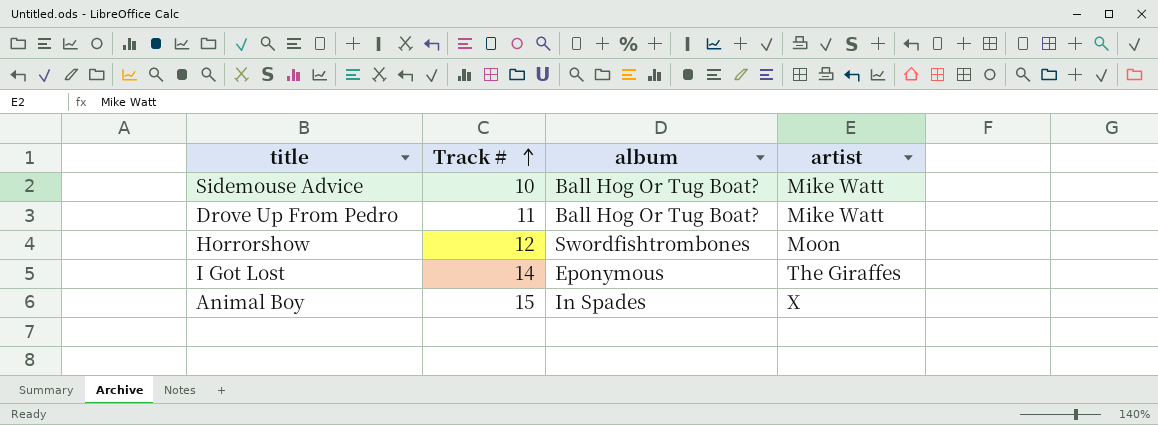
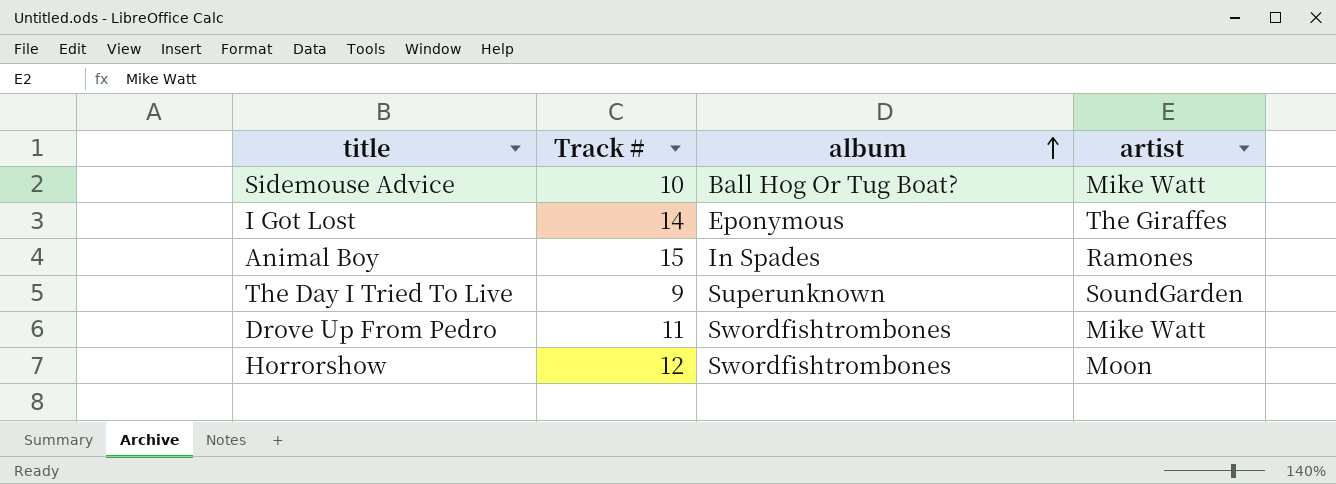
row order: Track # ascending -> album ascending
Animal Boy | artist: X -> Ramones
row The Day I Tried To Live: none -> 9 | Superunknown | SoundGarden
Drove Up From Pedro | album: Ball Hog Or Tug Boat? -> Swordfishtrombones

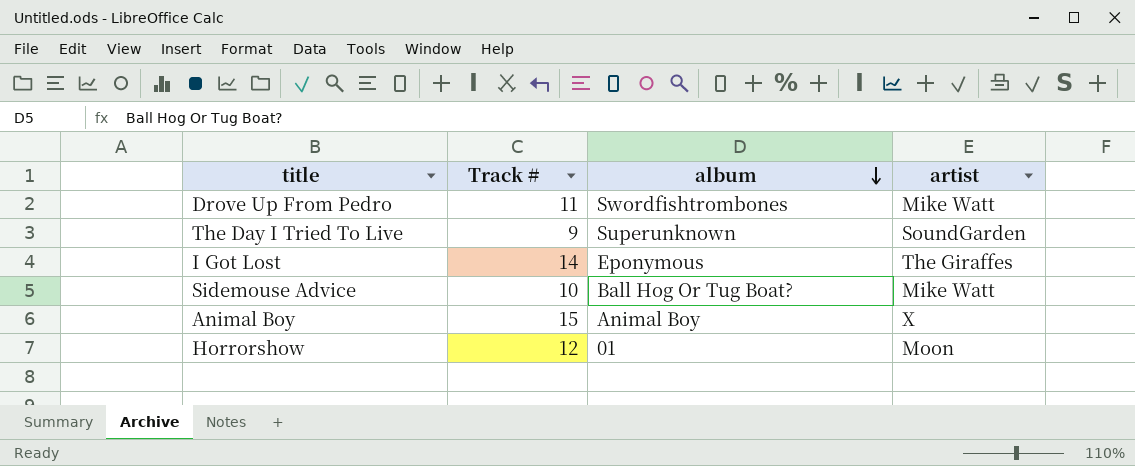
row order: album ascending -> album descending
Animal Boy | album: In Spades -> Animal Boy
Animal Boy | artist: Ramones -> X
Horrorshow | album: Swordfishtrombones -> 01

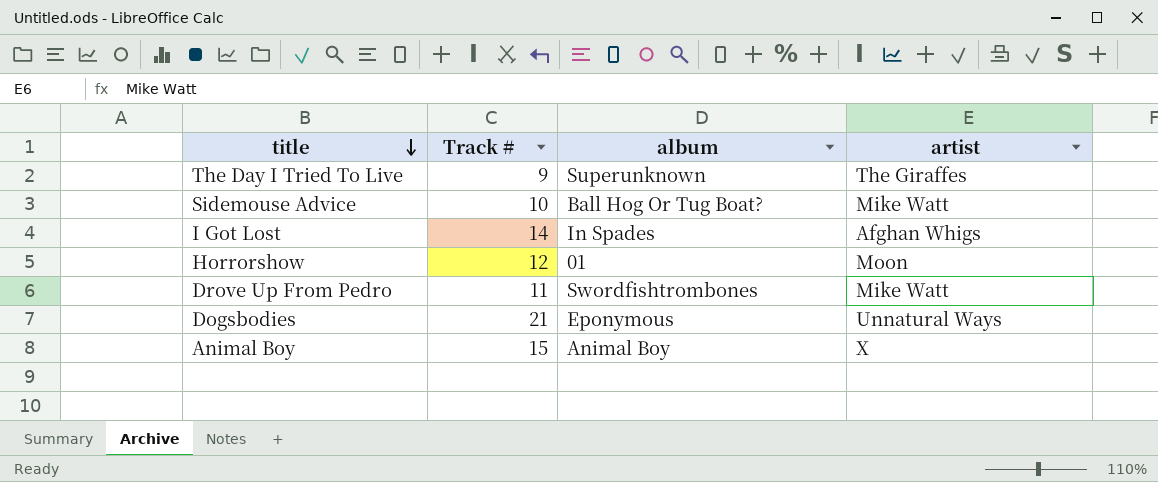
row order: album descending -> title descending
The Day I Tried To Live | artist: SoundGarden -> The Giraffes
I Got Lost | album: Eponymous -> In Spades
I Got Lost | artist: The Giraffes -> Afghan Whigs
row Dogsbodies: none -> 21 | Eponymous | Unnatural Ways

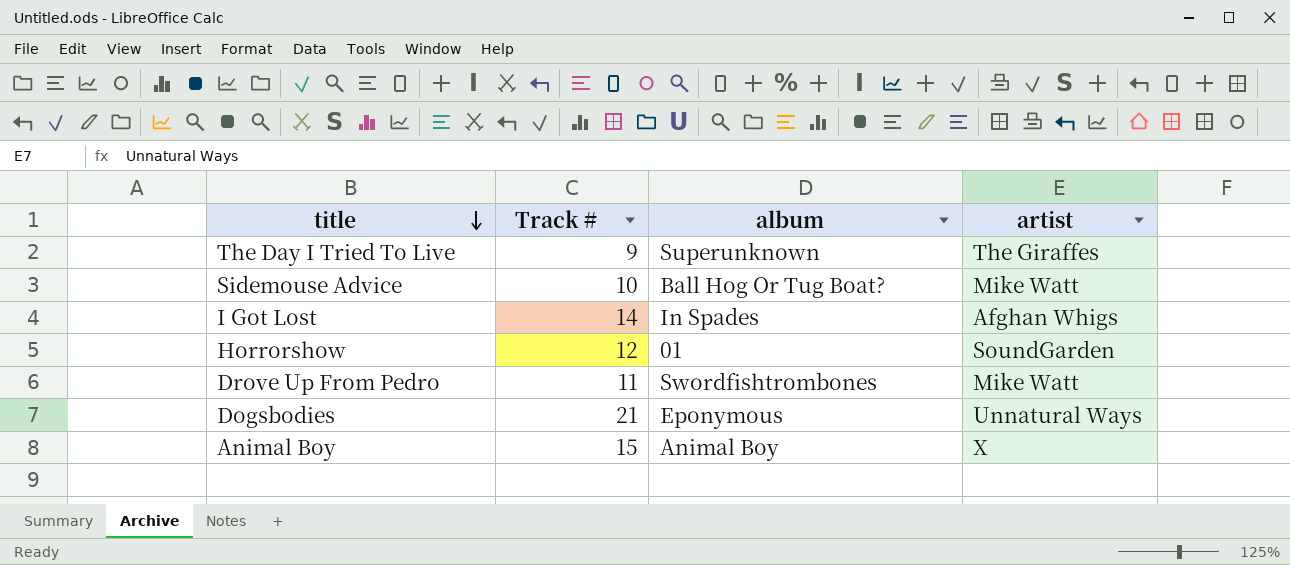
Horrorshow | artist: Moon -> SoundGarden

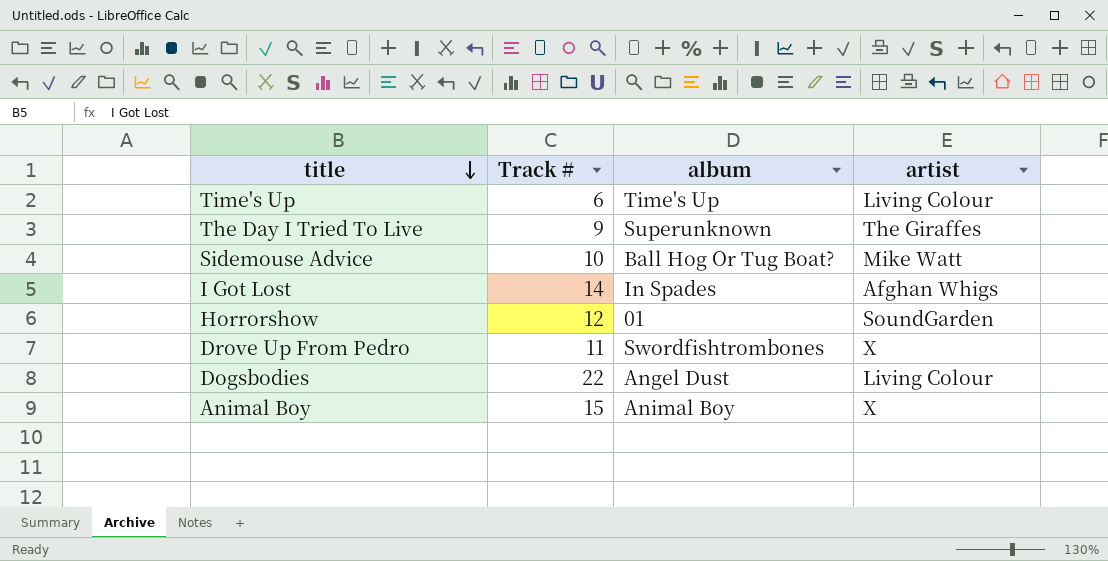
row Time's Up: none -> 6 | Time's Up | Living Colour
Drove Up From Pedro | artist: Mike Watt -> X
Dogsbodies | Track #: 21 -> 22
Dogsbodies | album: Eponymous -> Angel Dust
Dogsbodies | artist: Unnatural Ways -> Living Colour

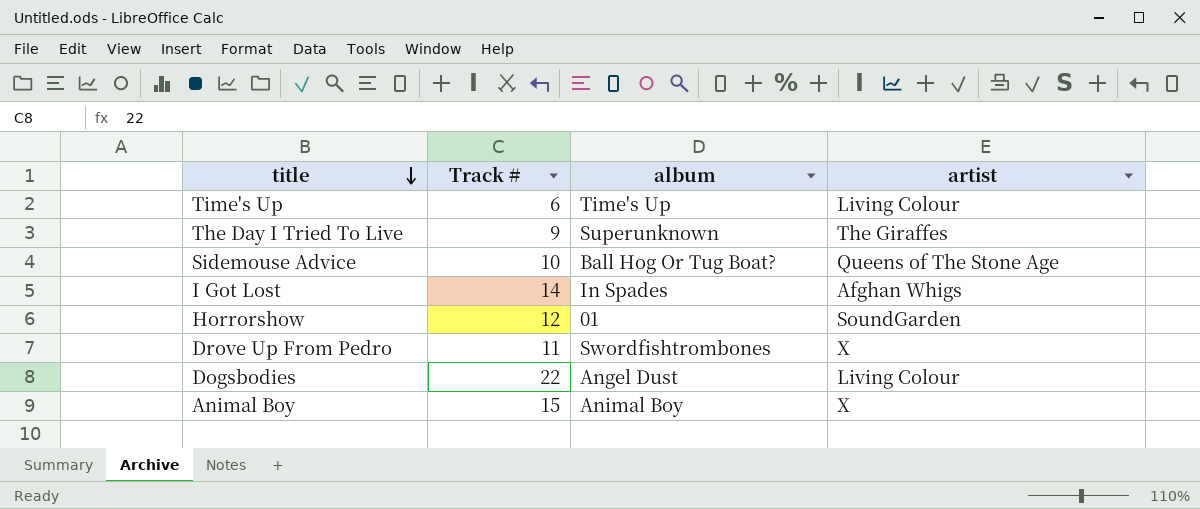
Sidemouse Advice | artist: Mike Watt -> Queens of The Stone Age

